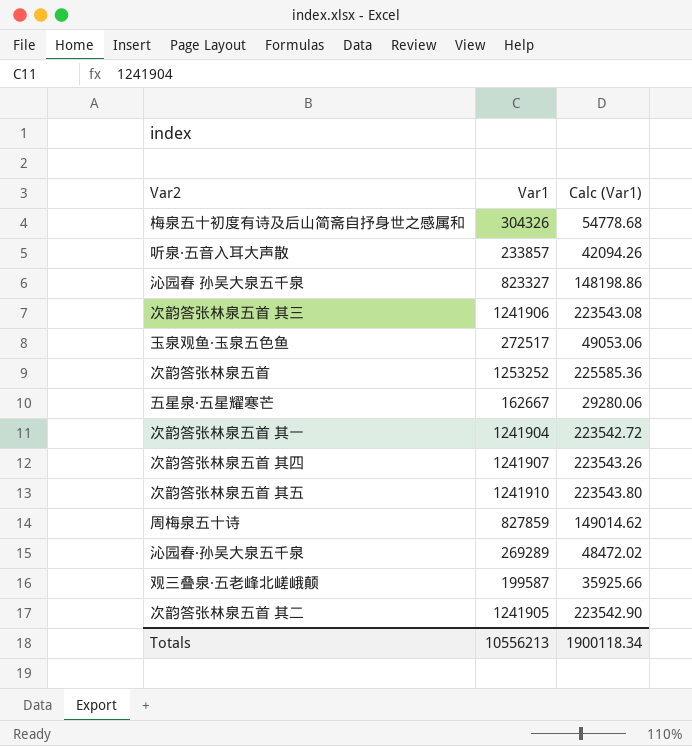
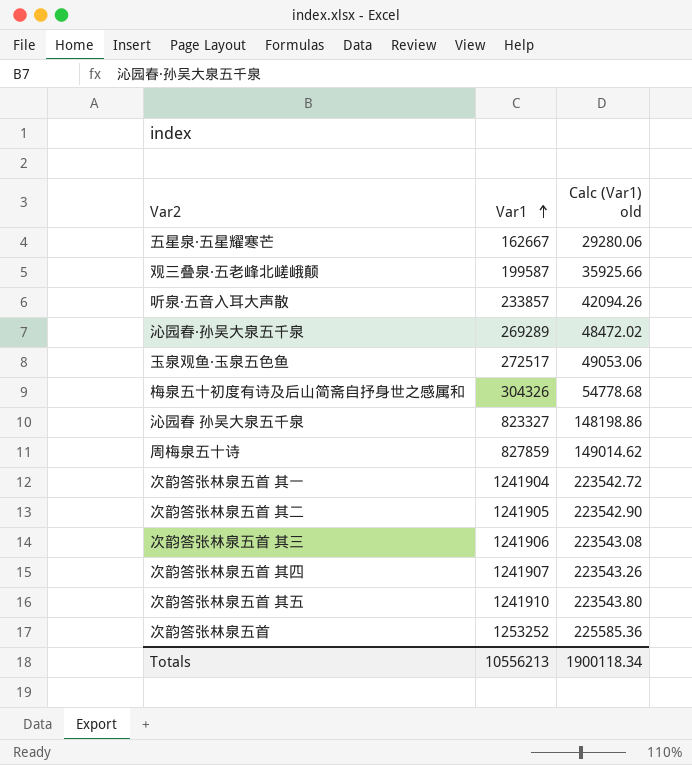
row order: none -> Var1 ascending
column name: Calc (Var1) -> Calc (Var1) old

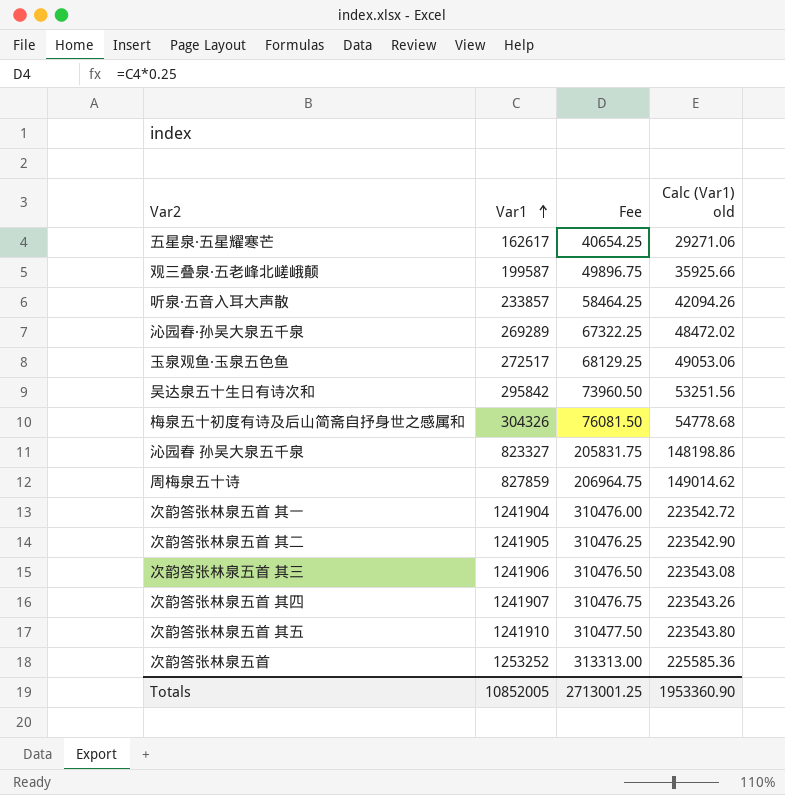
column Fee | formula: none -> [Var1] * 0.25
五星泉·五星耀寒芒 | Var1: 162667 -> 162617
五星泉·五星耀寒芒 | Calc (Var1) old: 29280.06 -> 29271.06
row 吴达泉五十生日有诗次和: none -> 295842 | 73960.50 | 53251.56
Totals | Var1: 10556213 -> 10852005
Totals | Calc (Var1) old: 1900118.34 -> 1953360.90

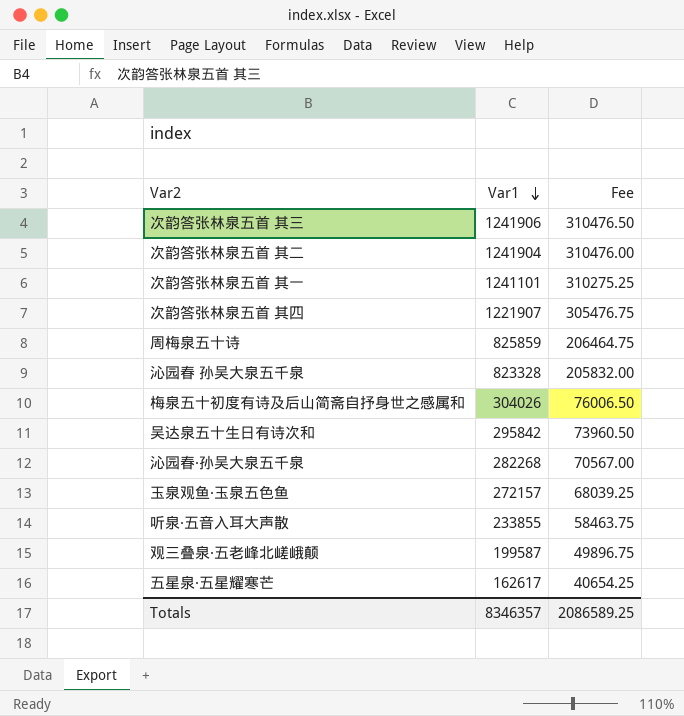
row order: Var1 ascending -> Var1 descending
column Calc (Var1) old | formula: [Var1] * 0.18 -> none
row 次韵答张林泉五首 其五: 1241910 | 310477.50 | 223543.80 -> none
row 次韵答张林泉五首: 1253252 | 313313.00 | 225585.36 -> none
次韵答张林泉五首 其二 | Var1: 1241905 -> 1241904
次韵答张林泉五首 其二 | Fee: 310476.25 -> 310476.00
次韵答张林泉五首 其一 | Var1: 1241904 -> 1241101
次韵答张林泉五首 其一 | Fee: 310476.00 -> 310275.25
次韵答张林泉五首 其四 | Var1: 1241907 -> 1221907
次韵答张林泉五首 其四 | Fee: 310476.75 -> 305476.75
周梅泉五十诗 | Var1: 827859 -> 825859
周梅泉五十诗 | Fee: 206964.75 -> 206464.75
沁园春 孙吴大泉五千泉 | Var1: 823327 -> 823328
沁园春 孙吴大泉五千泉 | Fee: 205831.75 -> 205832.00
梅泉五十初度有诗及后山简斋自抒身世之感属和 | Var1: 304326 -> 304026
梅泉五十初度有诗及后山简斋自抒身世之感属和 | Fee: 76081.50 -> 76006.50
沁园春·孙吴大泉五千泉 | Var1: 269289 -> 282268
沁园春·孙吴大泉五千泉 | Fee: 67322.25 -> 70567.00
玉泉观鱼·玉泉五色鱼 | Var1: 272517 -> 272157
玉泉观鱼·玉泉五色鱼 | Fee: 68129.25 -> 68039.25
听泉·五音入耳大声散 | Var1: 233857 -> 233855
听泉·五音入耳大声散 | Fee: 58464.25 -> 58463.75
Totals | Var1: 10852005 -> 8346357
Totals | Fee: 2713001.25 -> 2086589.25

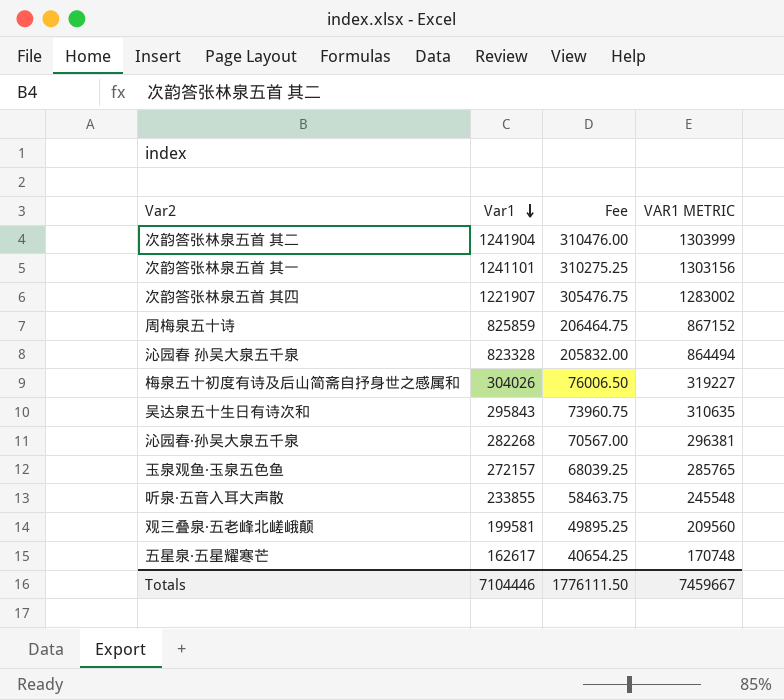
column VAR1 METRIC | formula: none -> [Var1] * 1.05
row 次韵答张林泉五首 其三: 1241906 | 310476.50 -> none
吴达泉五十生日有诗次和 | Var1: 295842 -> 295843
吴达泉五十生日有诗次和 | Fee: 73960.50 -> 73960.75
观三叠泉·五老峰北嵯峨颠 | Var1: 199587 -> 199581
观三叠泉·五老峰北嵯峨颠 | Fee: 49896.75 -> 49895.25
Totals | Var1: 8346357 -> 7104446
Totals | Fee: 2086589.25 -> 1776111.50

